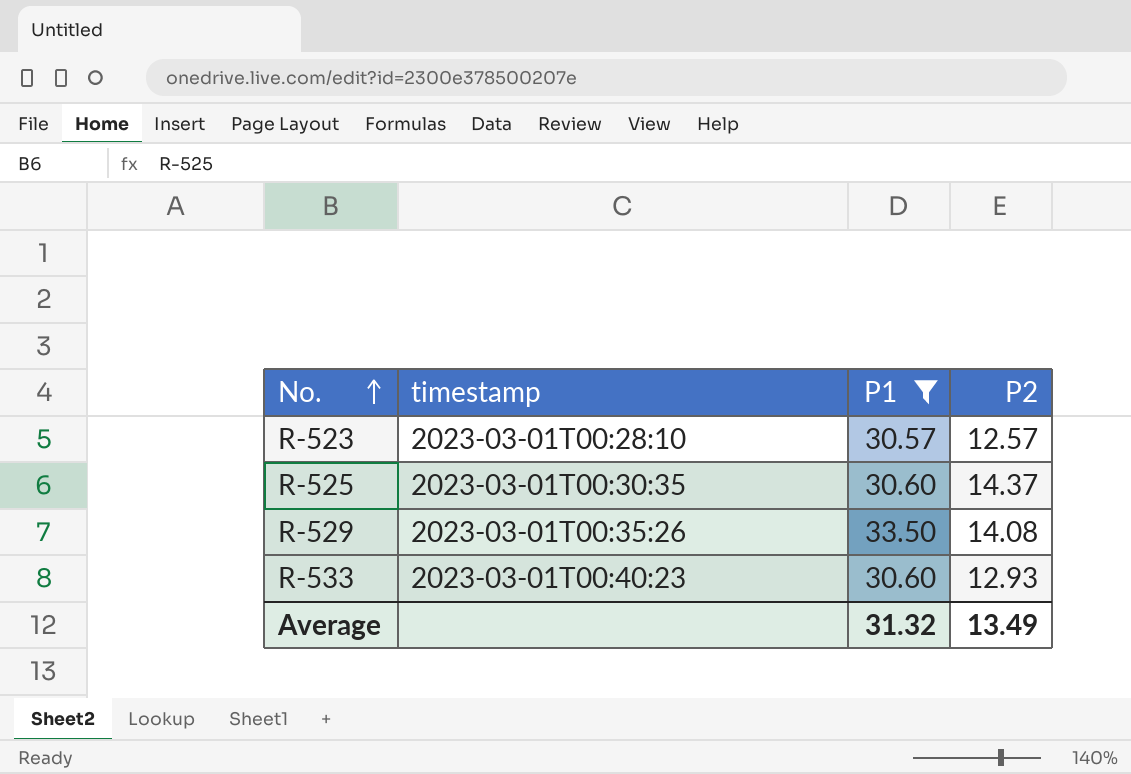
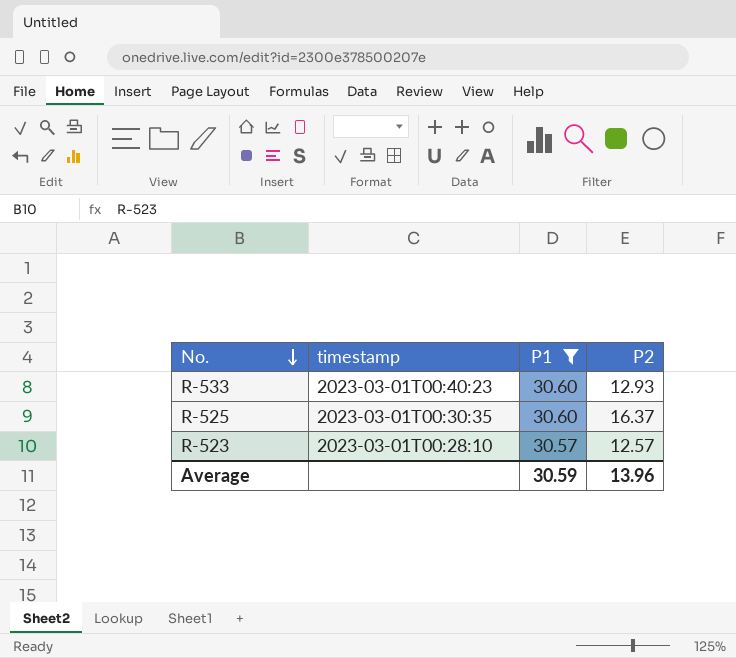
row order: No. ascending -> No. descending
row R-529: 2023-03-01T00:35:26 | 33.50 | 14.08 -> none
R-525 | P2: 14.37 -> 16.37
Average | P1: 31.32 -> 30.59
Average | P2: 13.49 -> 13.96

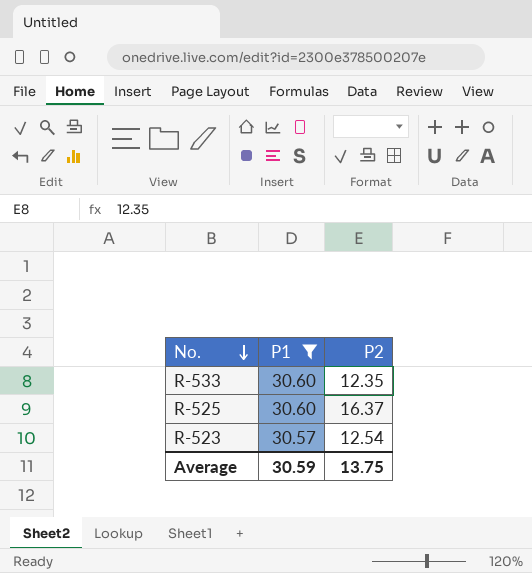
column timestamp | position: 2 -> none
R-533 | P2: 12.93 -> 12.35
R-523 | P2: 12.57 -> 12.54
Average | P2: 13.96 -> 13.75

